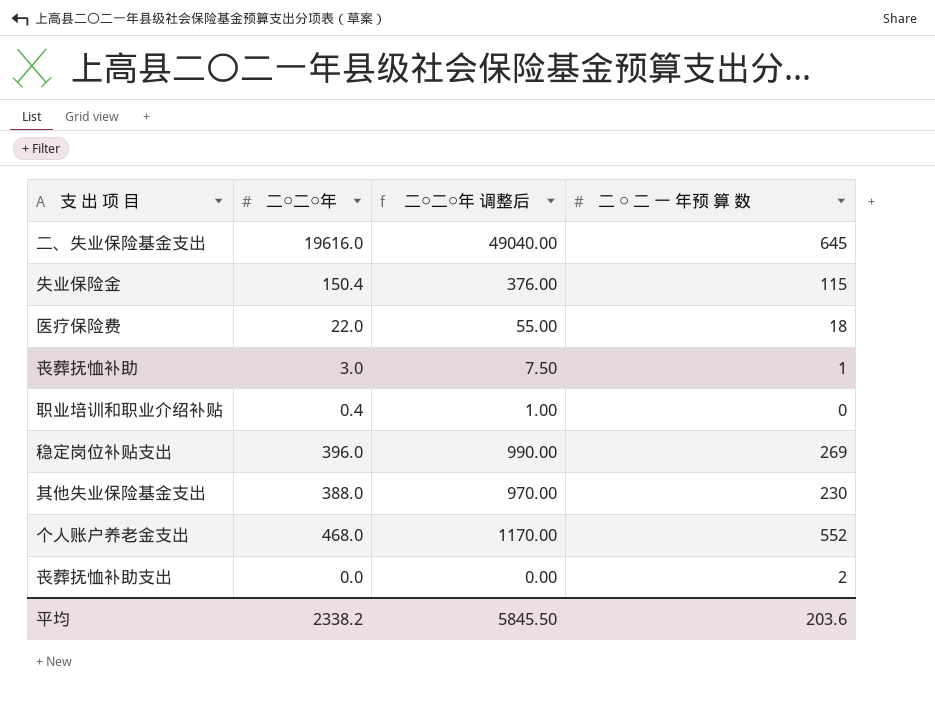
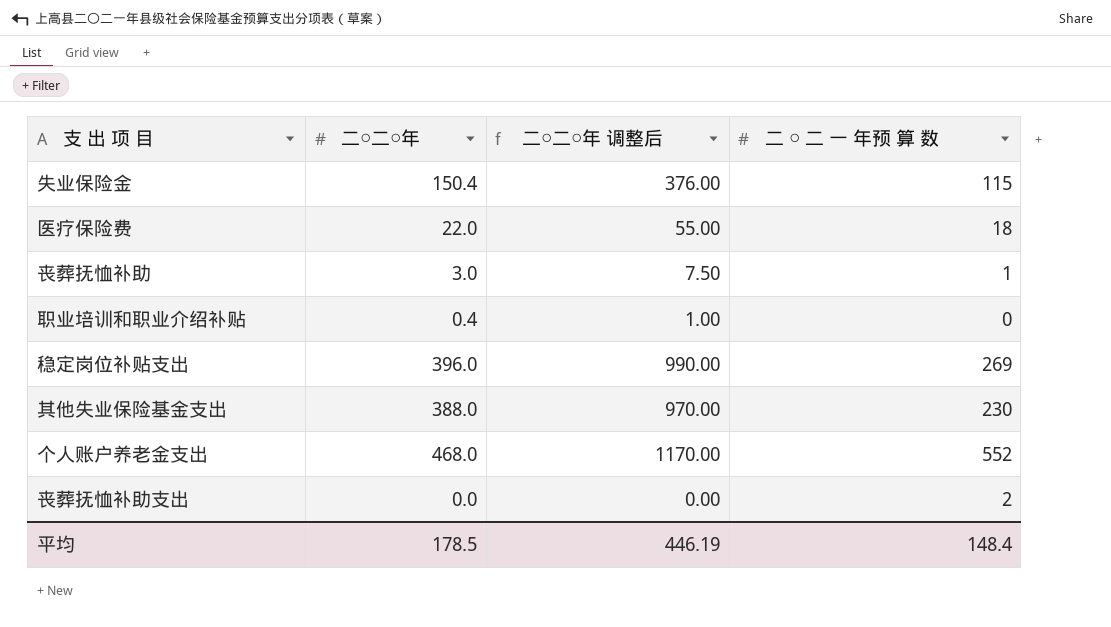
row 二、失业保险基金支出: 19616.0 | 49040.00 | 645 -> none
平均 | 二○二○年: 2338.2 -> 178.5
平均 | 二○二○年 调整后: 5845.50 -> 446.19
平均 | 二 ○ 二 一 年预 算 数: 203.6 -> 148.4

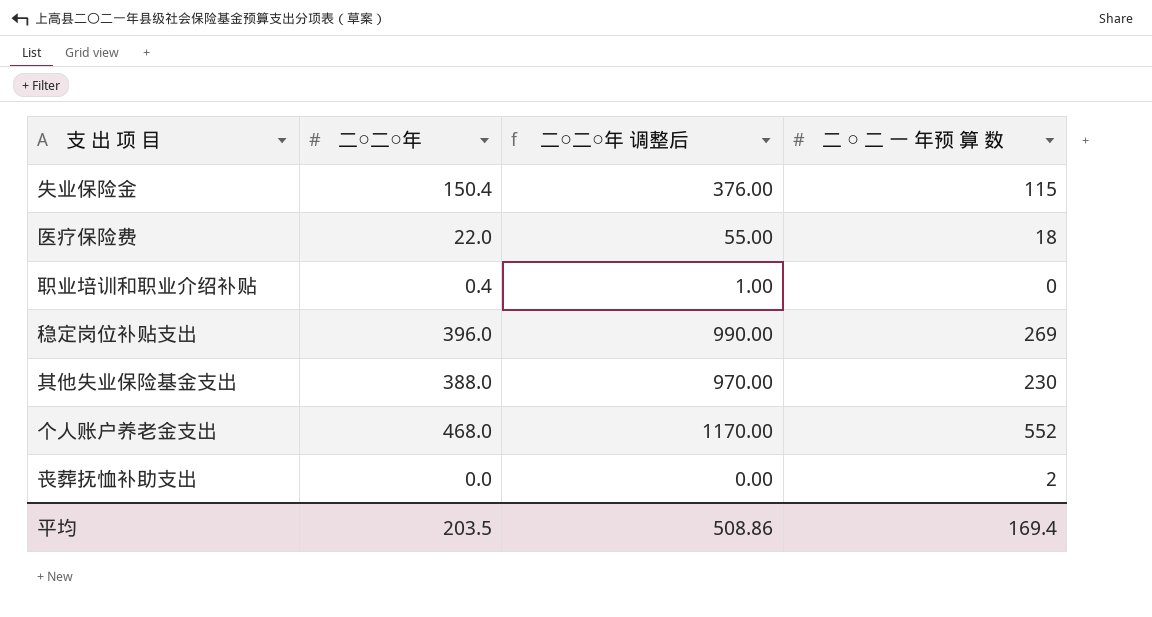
row 丧葬抚恤补助: 3.0 | 7.50 | 1 -> none
平均 | 二○二○年: 178.5 -> 203.5
平均 | 二○二○年 调整后: 446.19 -> 508.86
平均 | 二 ○ 二 一 年预 算 数: 148.4 -> 169.4

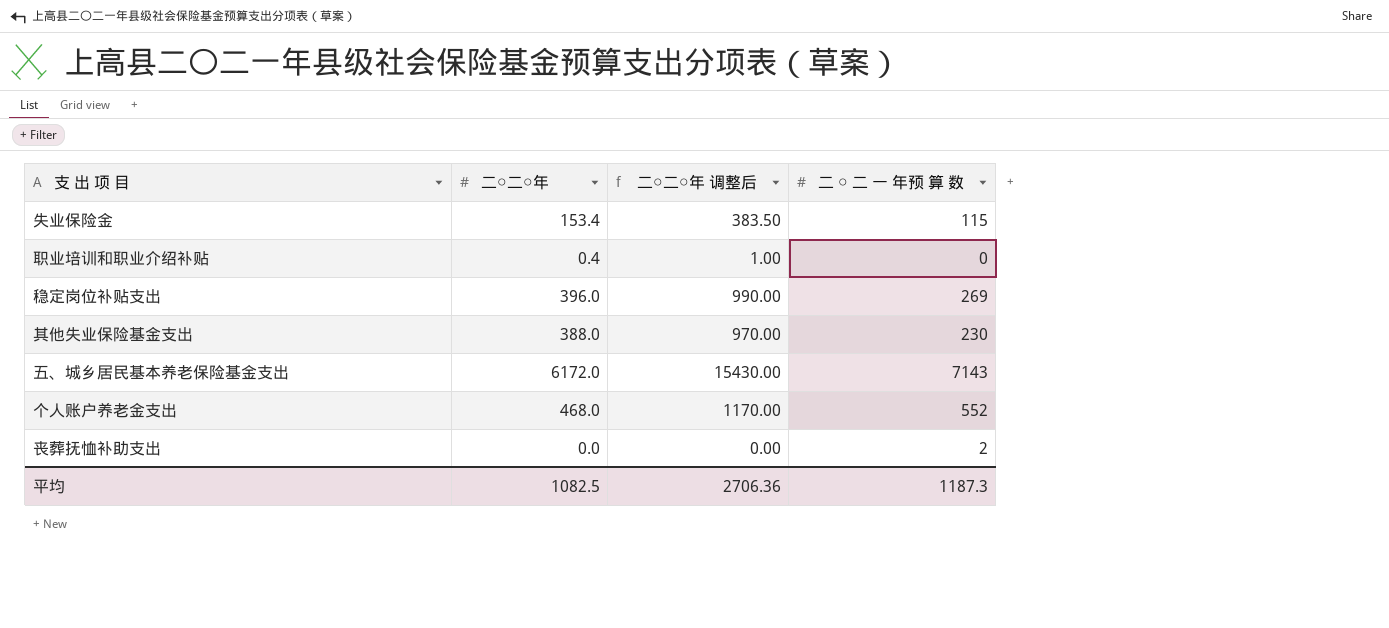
row 医疗保险费: 22.0 | 55.00 | 18 -> none
失业保险金 | 二○二○年: 150.4 -> 153.4
失业保险金 | 二○二○年 调整后: 376.00 -> 383.50
row 五、城乡居民基本养老保险基金支出: none -> 6172.0 | 15430.00 | 7143
平均 | 二○二○年: 203.5 -> 1082.5
平均 | 二○二○年 调整后: 508.86 -> 2706.36
平均 | 二 ○ 二 一 年预 算 数: 169.4 -> 1187.3

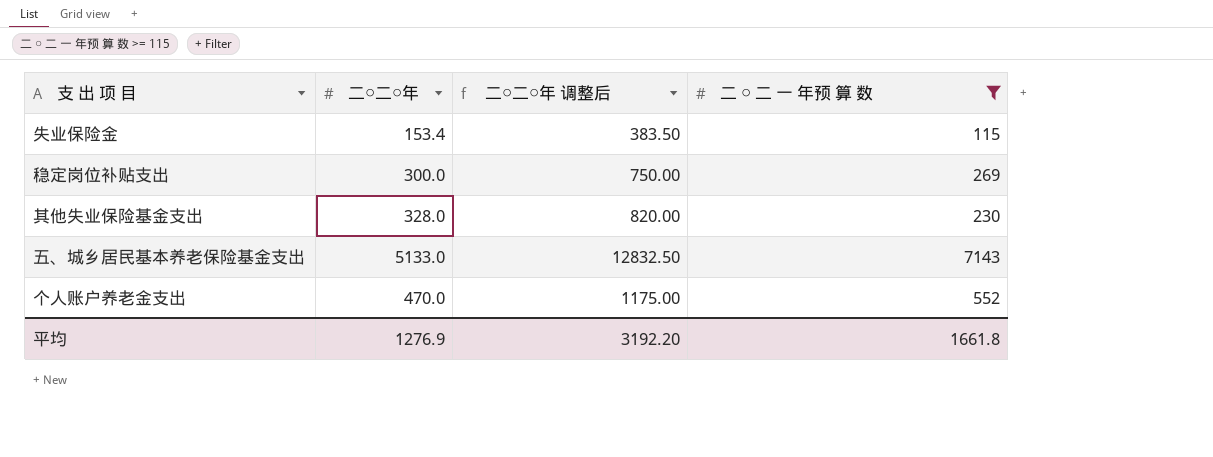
filter: none -> 二 ○ 二 一 年预 算 数 >= 115
稳定岗位补贴支出 | 二○二○年: 396.0 -> 300.0
稳定岗位补贴支出 | 二○二○年 调整后: 990.00 -> 750.00
其他失业保险基金支出 | 二○二○年: 388.0 -> 328.0
其他失业保险基金支出 | 二○二○年 调整后: 970.00 -> 820.00
五、城乡居民基本养老保险基金支出 | 二○二○年: 6172.0 -> 5133.0
五、城乡居民基本养老保险基金支出 | 二○二○年 调整后: 15430.00 -> 12832.50
个人账户养老金支出 | 二○二○年: 468.0 -> 470.0
个人账户养老金支出 | 二○二○年 调整后: 1170.00 -> 1175.00
平均 | 二○二○年: 1082.5 -> 1276.9
平均 | 二○二○年 调整后: 2706.36 -> 3192.20
平均 | 二 ○ 二 一 年预 算 数: 1187.3 -> 1661.8

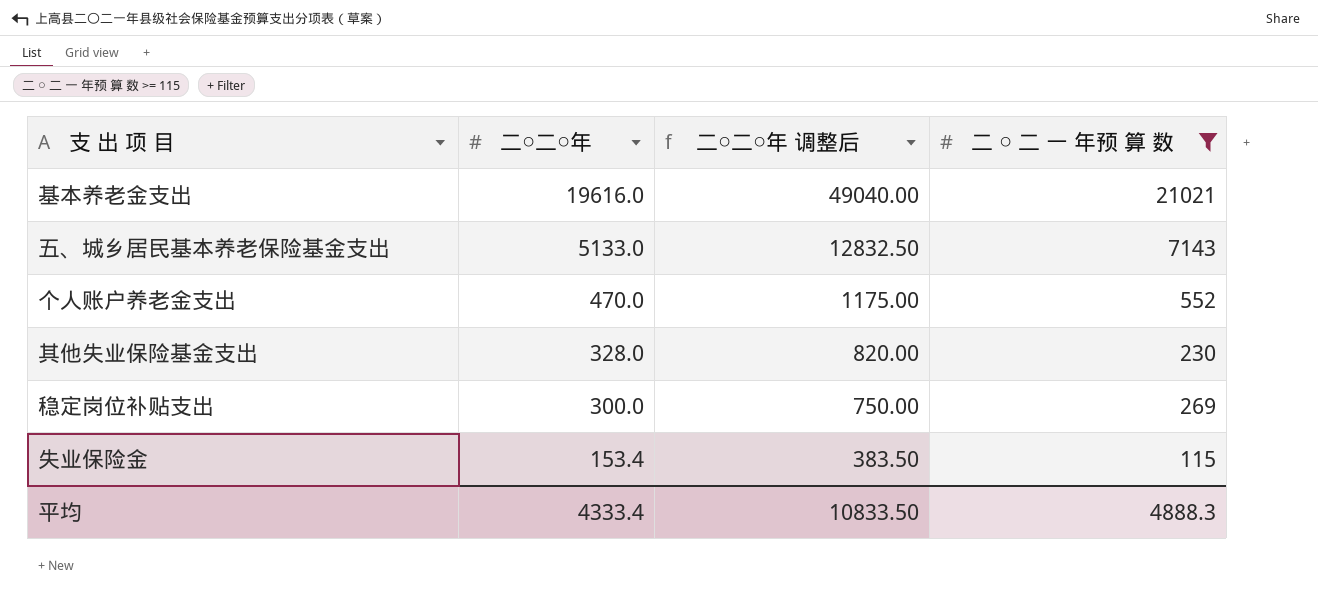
row order: none -> 二○二○年 descending
row 基本养老金支出: none -> 19616.0 | 49040.00 | 21021
平均 | 二○二○年: 1276.9 -> 4333.4
平均 | 二○二○年 调整后: 3192.20 -> 10833.50
平均 | 二 ○ 二 一 年预 算 数: 1661.8 -> 4888.3

